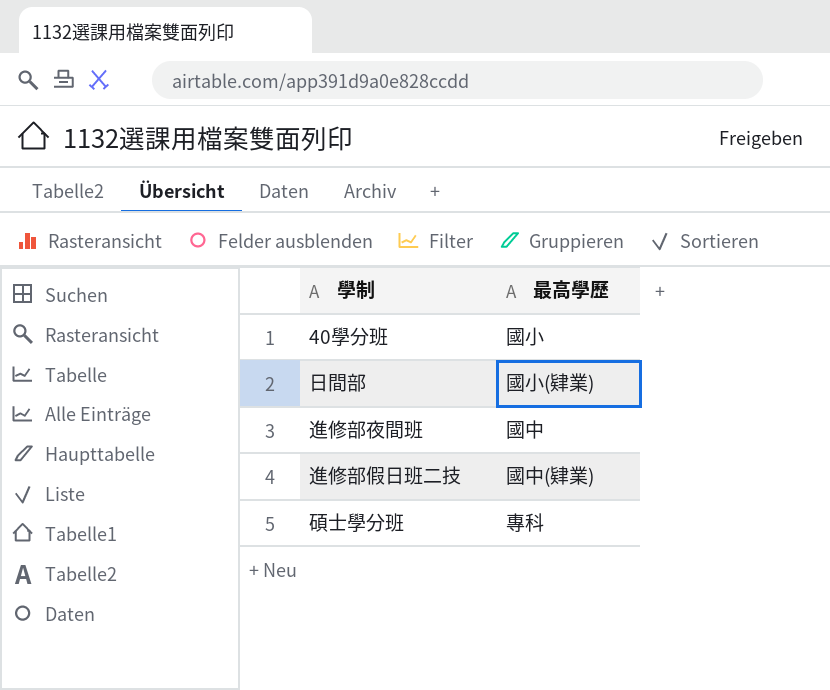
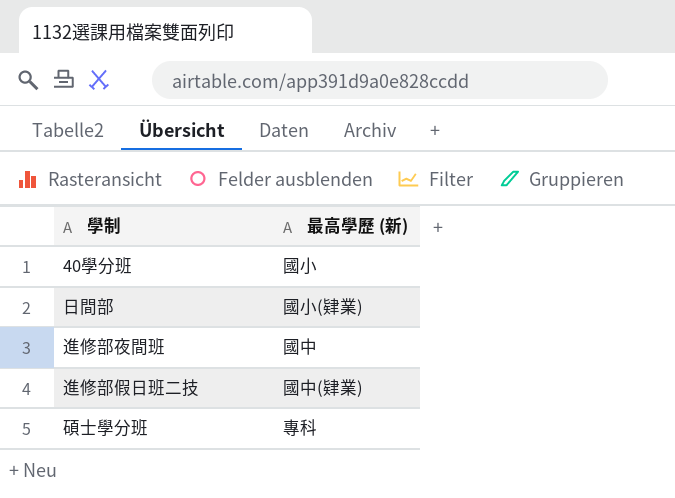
column name: 最高學歷 -> 最高學歷 (新)

